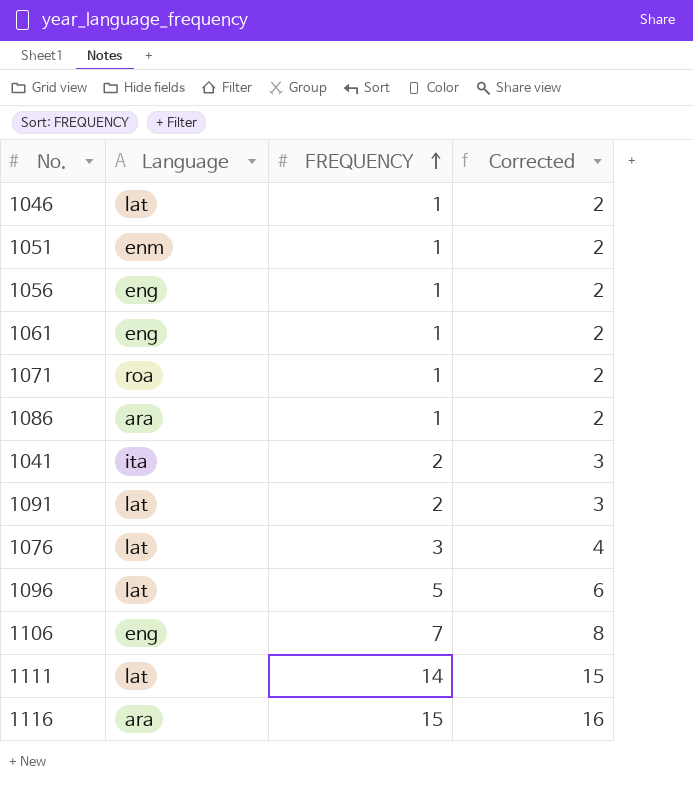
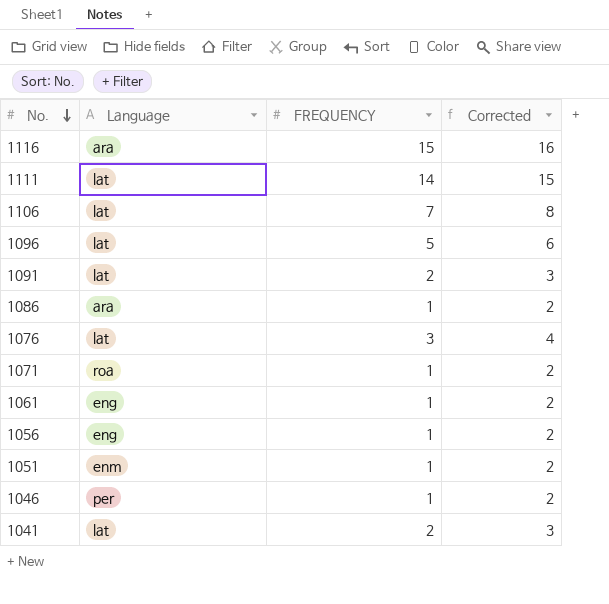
row order: FREQUENCY ascending -> No. descending
1106 | Language: eng -> lat
1046 | Language: lat -> per
1041 | Language: ita -> lat

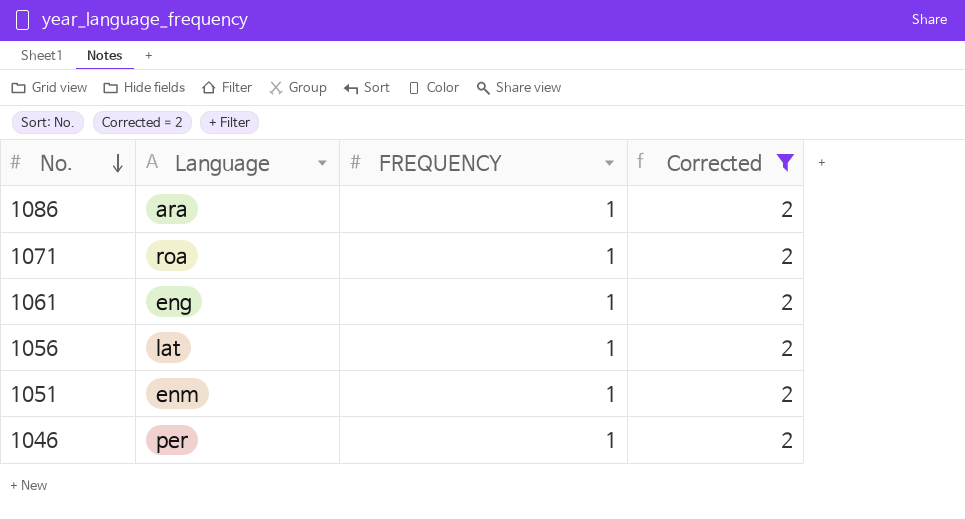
filter: none -> Corrected = 2
1056 | Language: eng -> lat

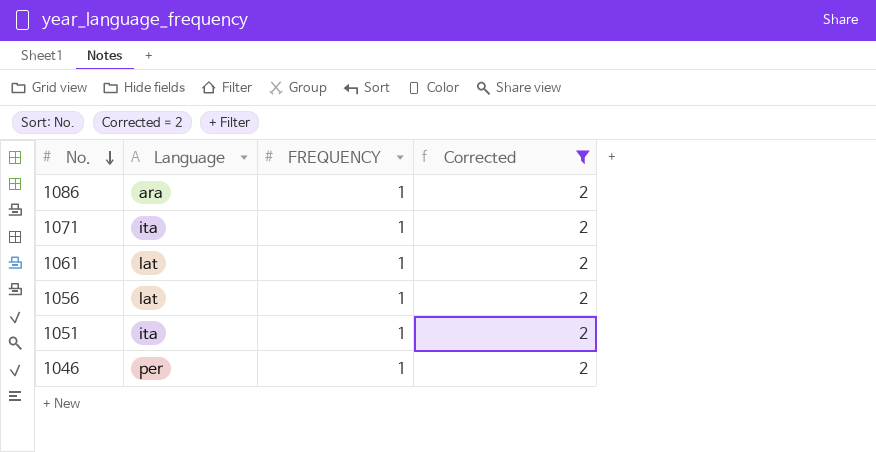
1071 | Language: roa -> ita
1061 | Language: eng -> lat
1051 | Language: enm -> ita

